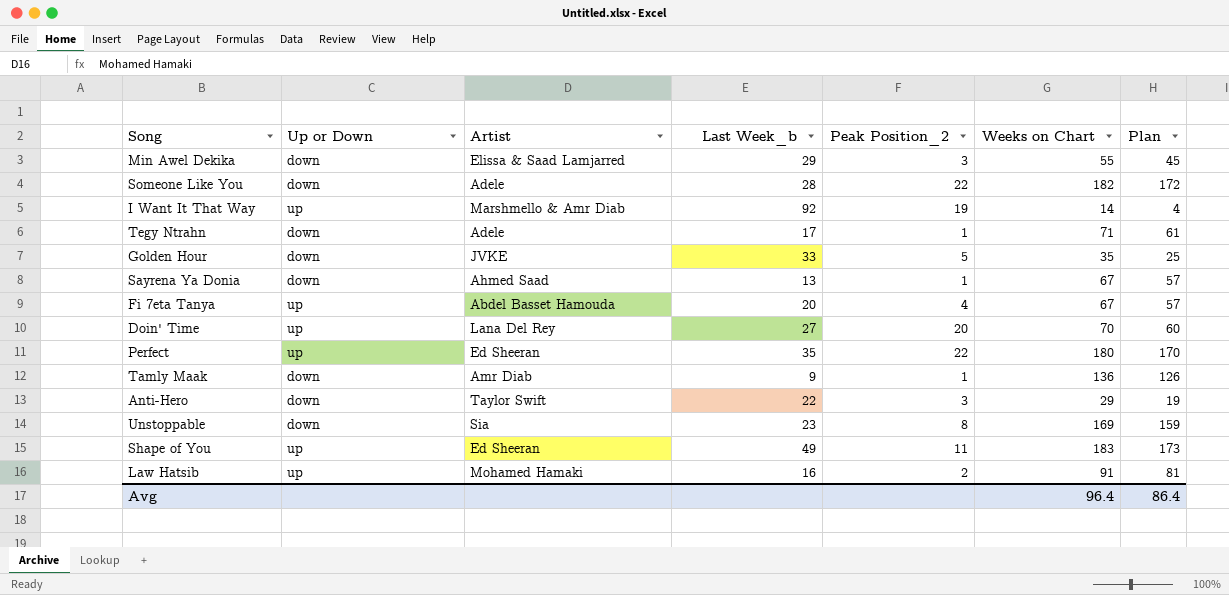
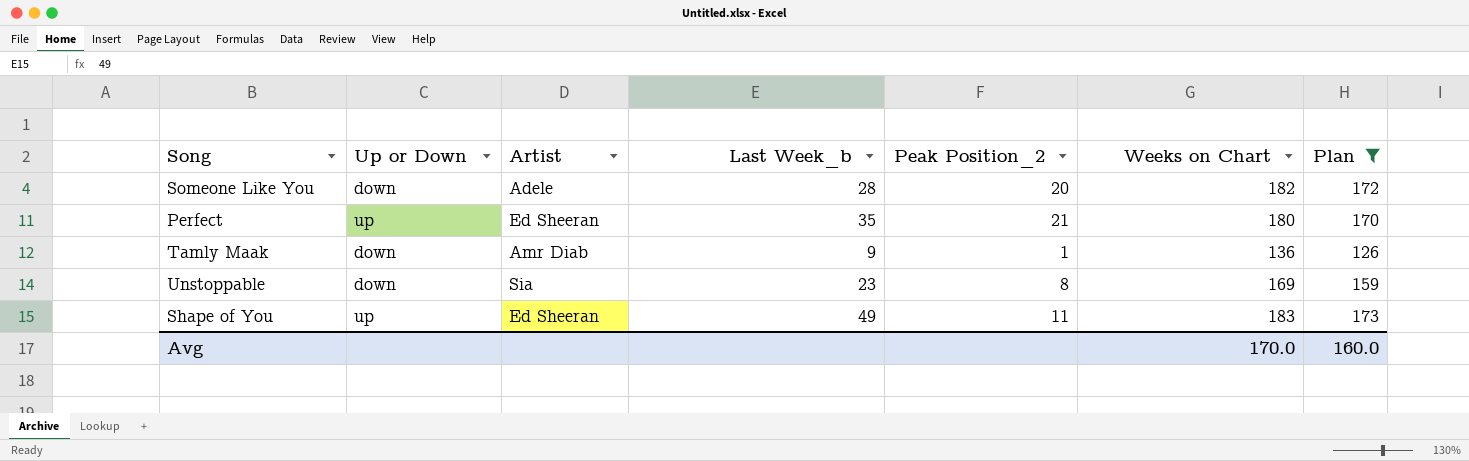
filter: none -> Plan >= 126
Someone Like You | Peak Position_2: 22 -> 20
Perfect | Peak Position_2: 22 -> 21
Avg | Weeks on Chart: 96.4 -> 170.0
Avg | Plan: 86.4 -> 160.0

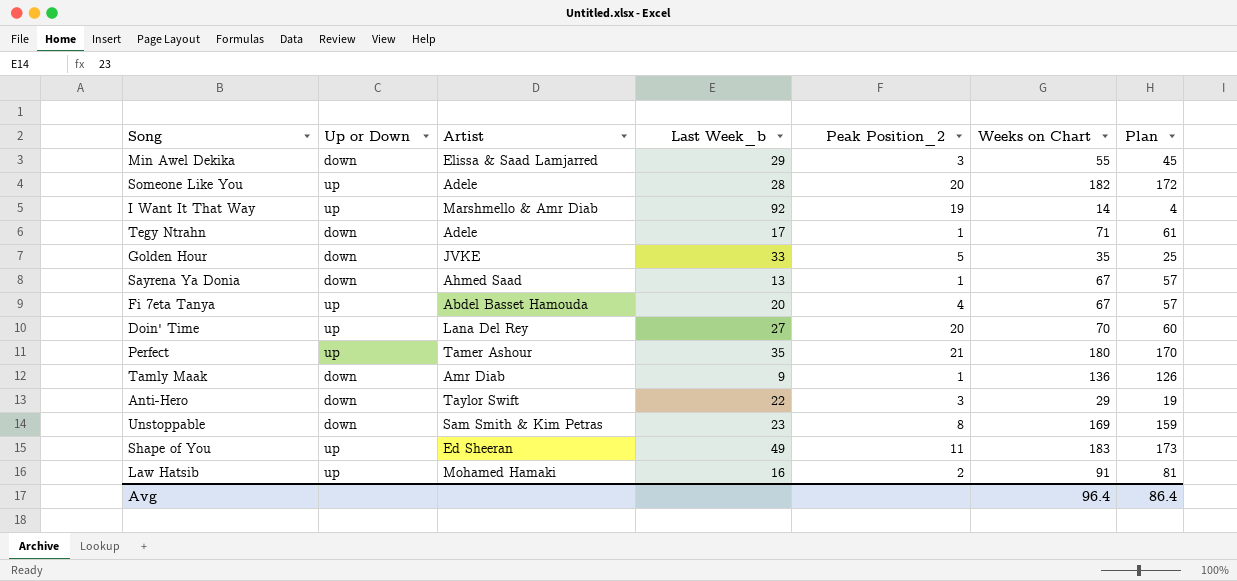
filter: Plan >= 126 -> none
Someone Like You | Up or Down: down -> up
Perfect | Artist: Ed Sheeran -> Tamer Ashour
Unstoppable | Artist: Sia -> Sam Smith & Kim Petras
Avg | Weeks on Chart: 170.0 -> 96.4
Avg | Plan: 160.0 -> 86.4

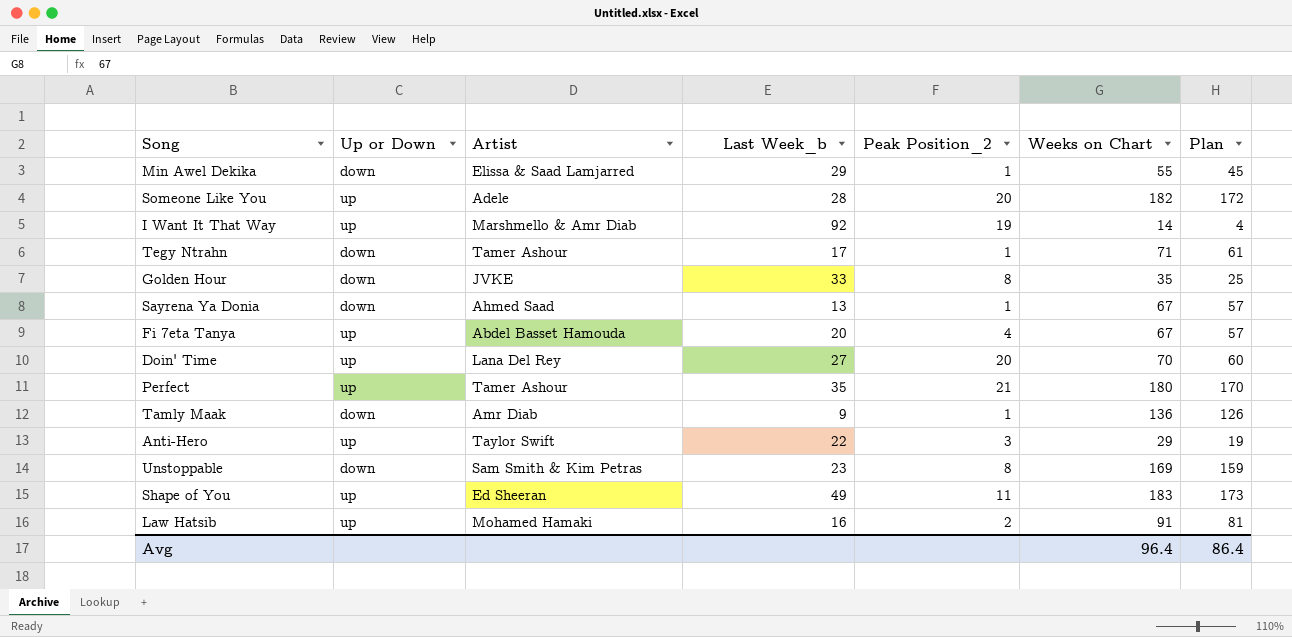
Min Awel Dekika | Peak Position_2: 3 -> 1
Tegy Ntrahn | Artist: Adele -> Tamer Ashour
Golden Hour | Peak Position_2: 5 -> 8
Anti-Hero | Up or Down: down -> up

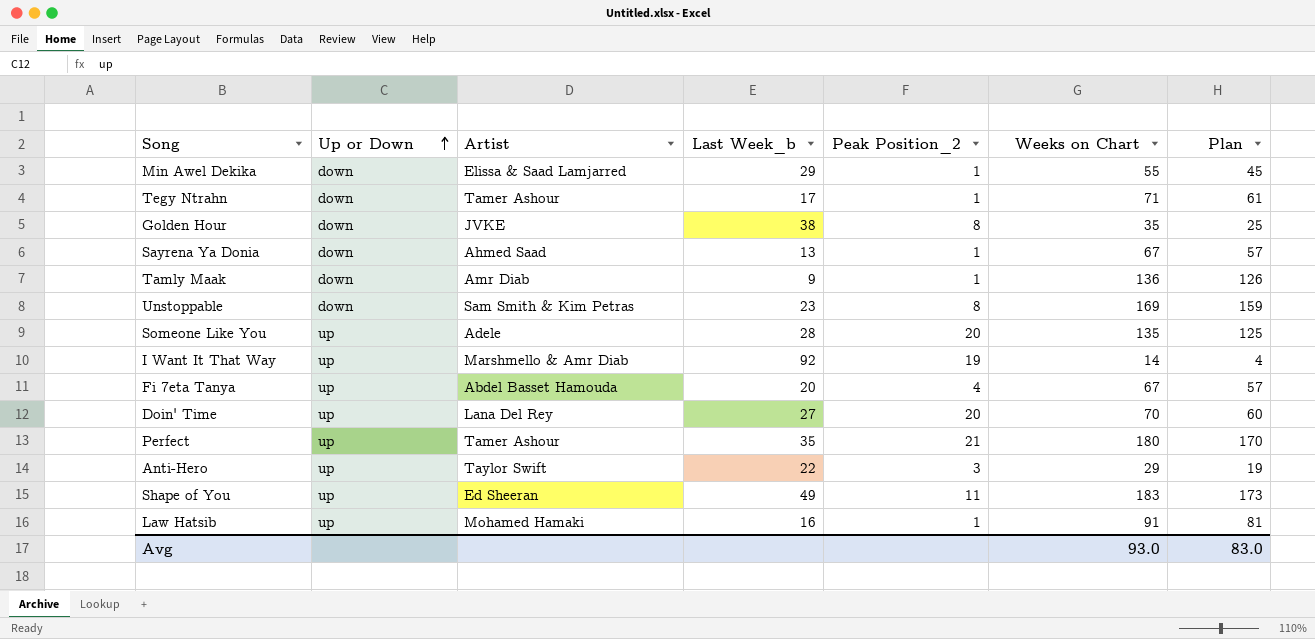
row order: none -> Up or Down ascending
Golden Hour | Last Week_b: 33 -> 38
Someone Like You | Weeks on Chart: 182 -> 135
Someone Like You | Plan: 172 -> 125
Law Hatsib | Peak Position_2: 2 -> 1
Avg | Weeks on Chart: 96.4 -> 93.0
Avg | Plan: 86.4 -> 83.0

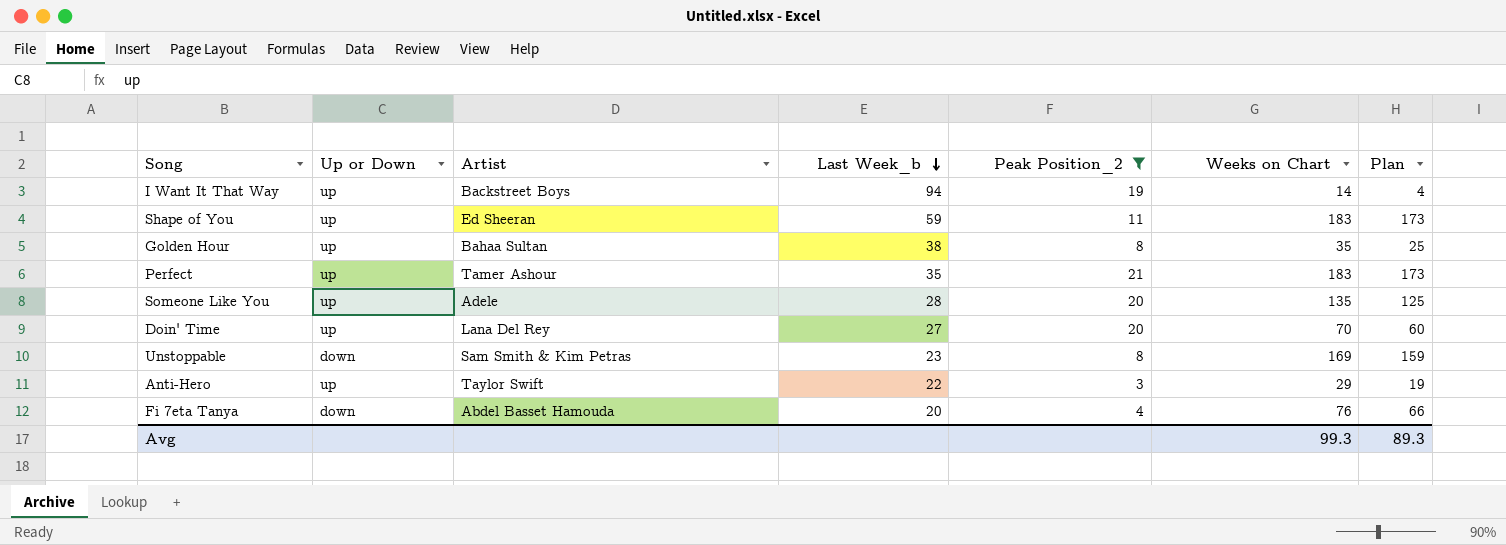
filter: none -> Peak Position_2 != 1
row order: Up or Down ascending -> Last Week_b descending
I Want It That Way | Artist: Marshmello & Amr Diab -> Backstreet Boys
I Want It That Way | Last Week_b: 92 -> 94
Shape of You | Last Week_b: 49 -> 59
Golden Hour | Up or Down: down -> up
Golden Hour | Artist: JVKE -> Bahaa Sultan
Perfect | Weeks on Chart: 180 -> 183
Perfect | Plan: 170 -> 173
Fi 7eta Tanya | Up or Down: up -> down
Fi 7eta Tanya | Weeks on Chart: 67 -> 76
Fi 7eta Tanya | Plan: 57 -> 66
Avg | Weeks on Chart: 93.0 -> 99.3
Avg | Plan: 83.0 -> 89.3

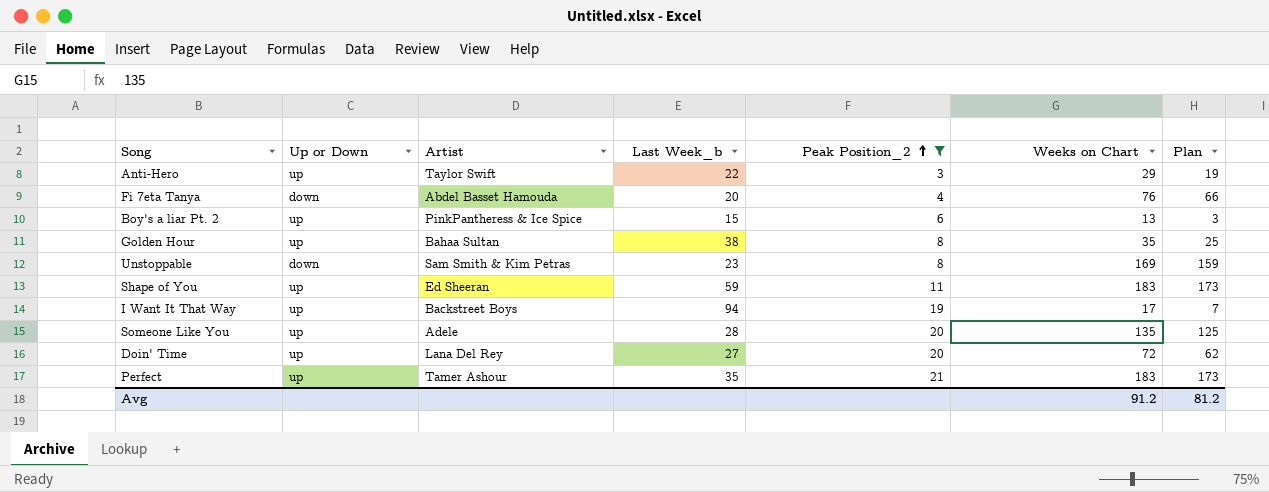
row order: Last Week_b descending -> Peak Position_2 ascending
row Boy's a liar Pt. 2: none -> up | PinkPantheress & Ice Spice | 15 | 6 | 13 | 3
I Want It That Way | Weeks on Chart: 14 -> 17
I Want It That Way | Plan: 4 -> 7
Doin' Time | Weeks on Chart: 70 -> 72
Doin' Time | Plan: 60 -> 62
Avg | Weeks on Chart: 99.3 -> 91.2
Avg | Plan: 89.3 -> 81.2

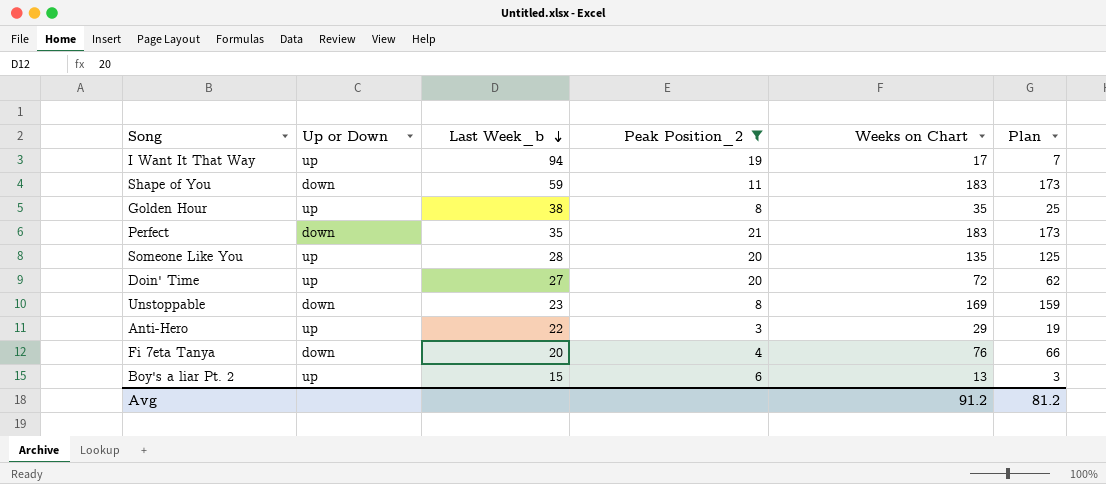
row order: Peak Position_2 ascending -> Last Week_b descending
column Artist | position: 3 -> none
Shape of You | Up or Down: up -> down
Perfect | Up or Down: up -> down

